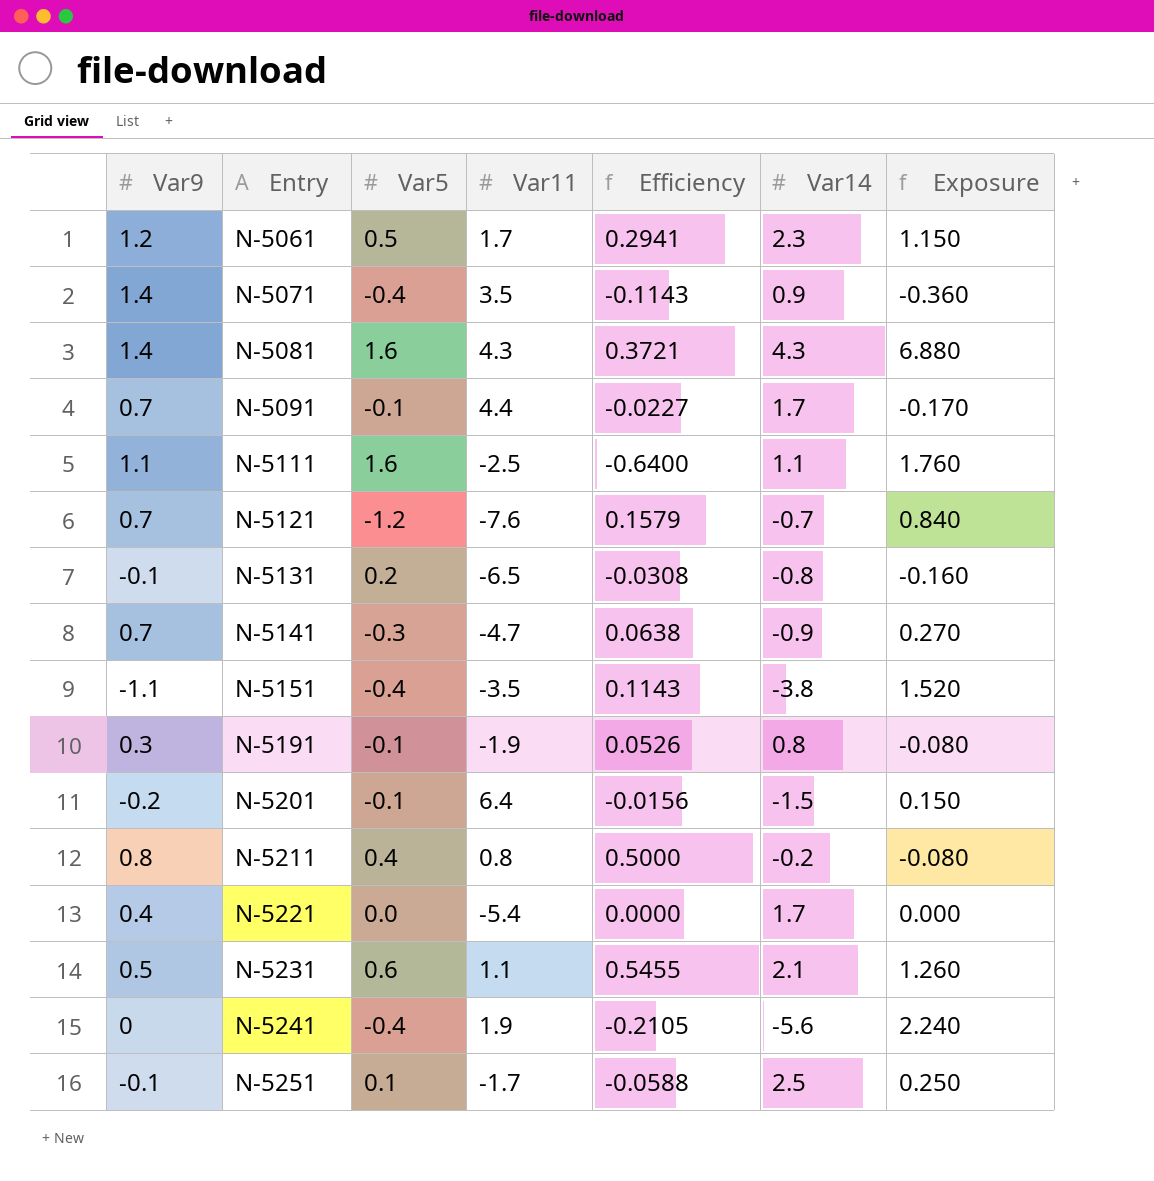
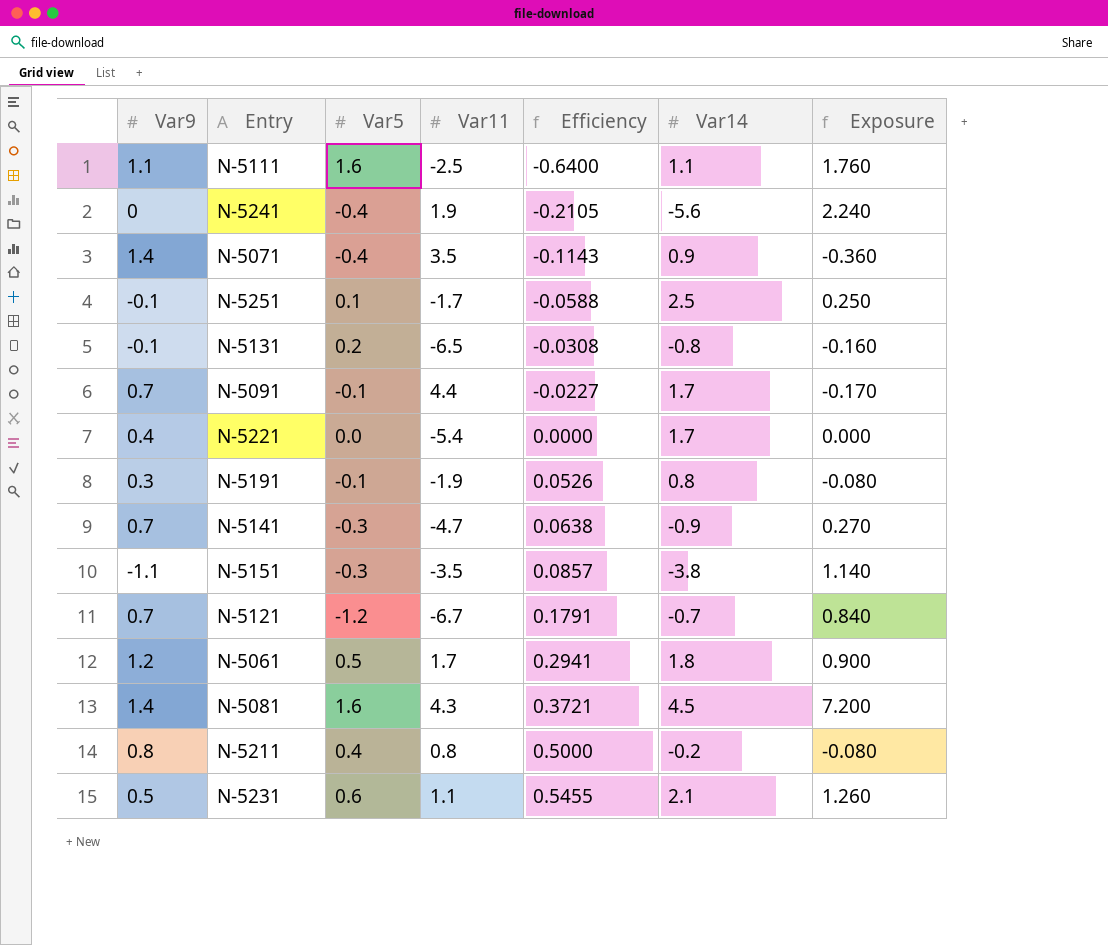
row order: Entry ascending -> Efficiency ascending
row N-5201: -0.2 | -0.1 | 6.4 | -0.0156 | -1.5 | 0.150 -> none
N-5151 | Var5: -0.4 -> -0.3
N-5151 | Efficiency: 0.1143 -> 0.0857
N-5151 | Exposure: 1.520 -> 1.140
N-5121 | Var11: -7.6 -> -6.7
N-5121 | Efficiency: 0.1579 -> 0.1791
N-5061 | Var14: 2.3 -> 1.8
N-5061 | Exposure: 1.150 -> 0.900
N-5081 | Var14: 4.3 -> 4.5
N-5081 | Exposure: 6.880 -> 7.200

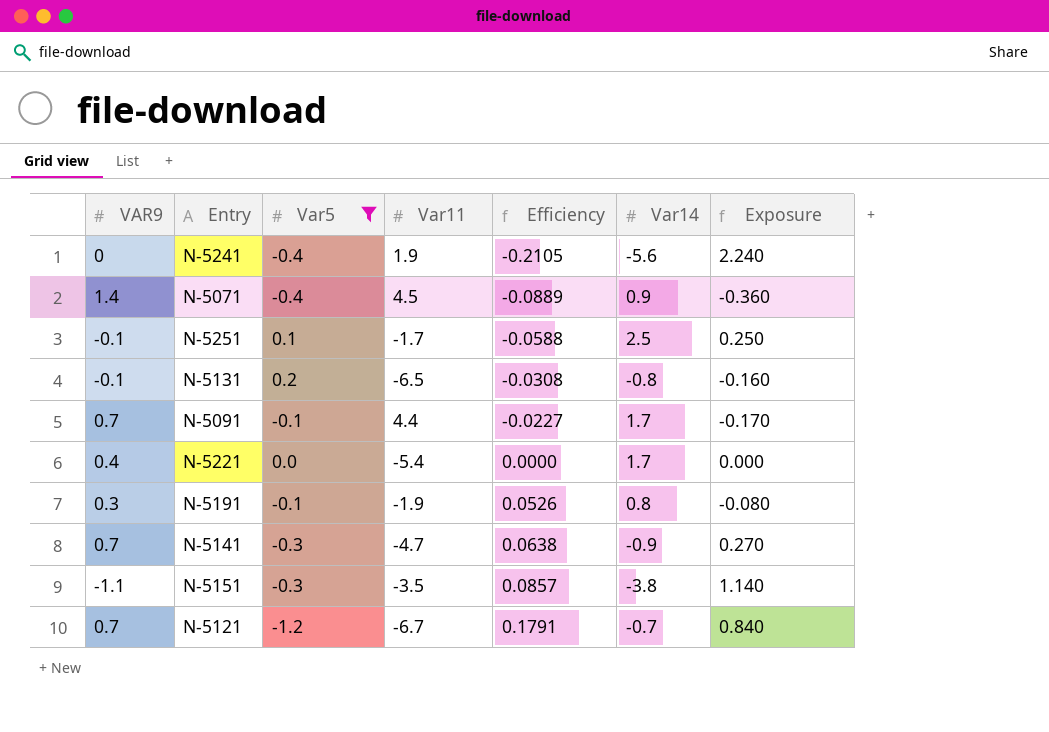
filter: none -> Var5 <= 0.2
column name: Var9 -> VAR9
N-5071 | Var11: 3.5 -> 4.5
N-5071 | Efficiency: -0.1143 -> -0.0889

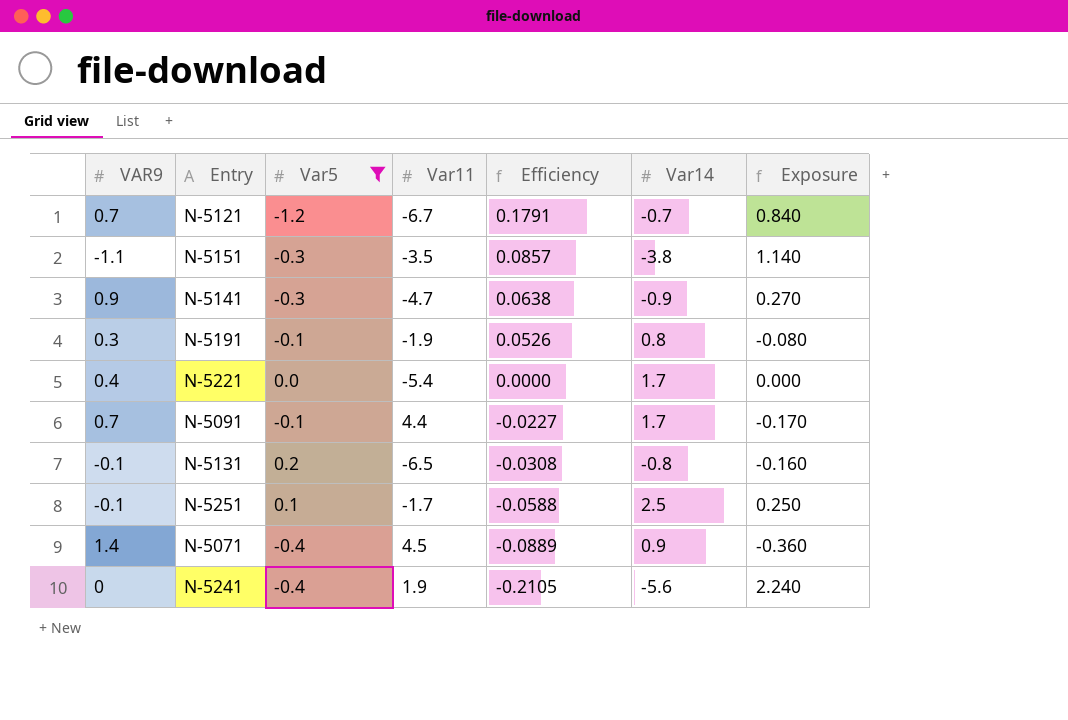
row order: Efficiency ascending -> Efficiency descending
N-5141 | VAR9: 0.7 -> 0.9

